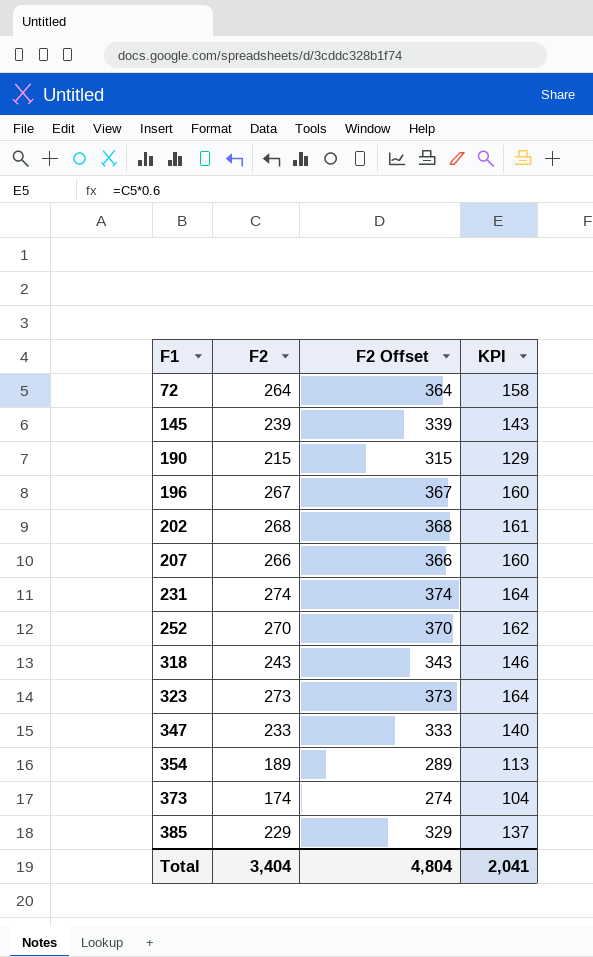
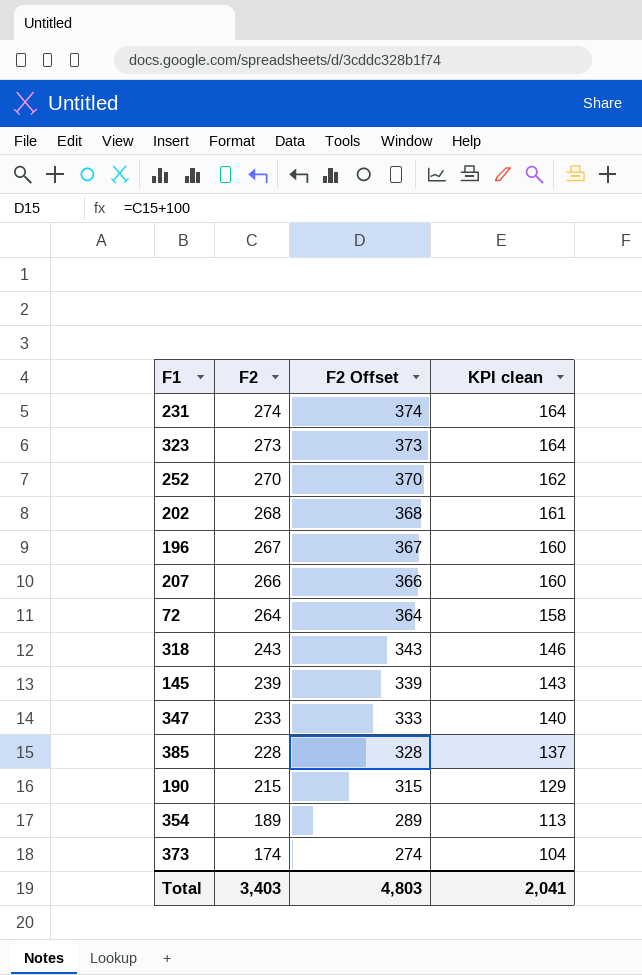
row order: F1 ascending -> F2 descending
column name: KPI -> KPI clean
385 | F2: 229 -> 228
385 | F2 Offset: 329 -> 328
Total | F2: 3,404 -> 3,403
Total | F2 Offset: 4,804 -> 4,803

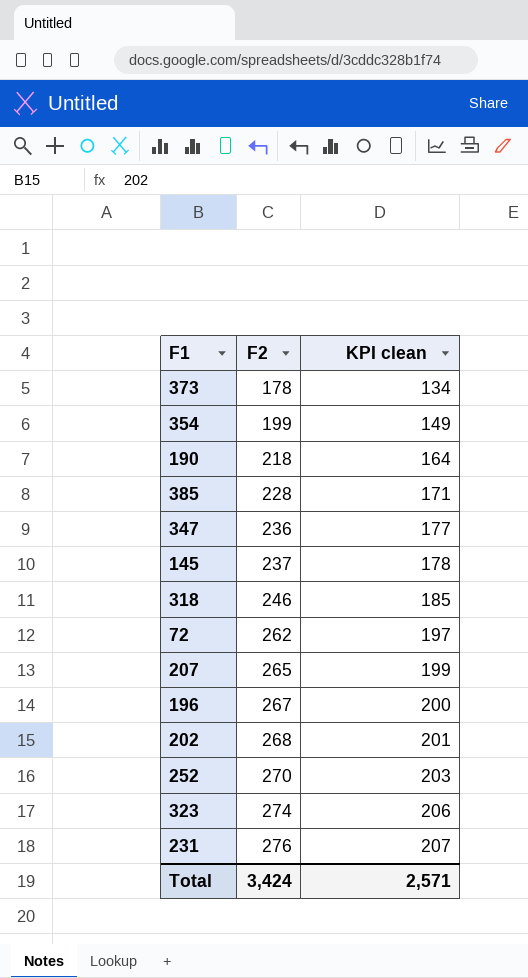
row order: F2 descending -> F2 ascending
column F2 Offset | formula: [F2] + 100 -> none
column KPI clean | formula: [F2] * 0.6 -> [F2] * 0.75
373 | F2: 174 -> 178
354 | F2: 189 -> 199
190 | F2: 215 -> 218
347 | F2: 233 -> 236
145 | F2: 239 -> 237
318 | F2: 243 -> 246
72 | F2: 264 -> 262
207 | F2: 266 -> 265
323 | F2: 273 -> 274
231 | F2: 274 -> 276
Total | F2: 3,403 -> 3,424
Total | KPI clean: 2,041 -> 2,571

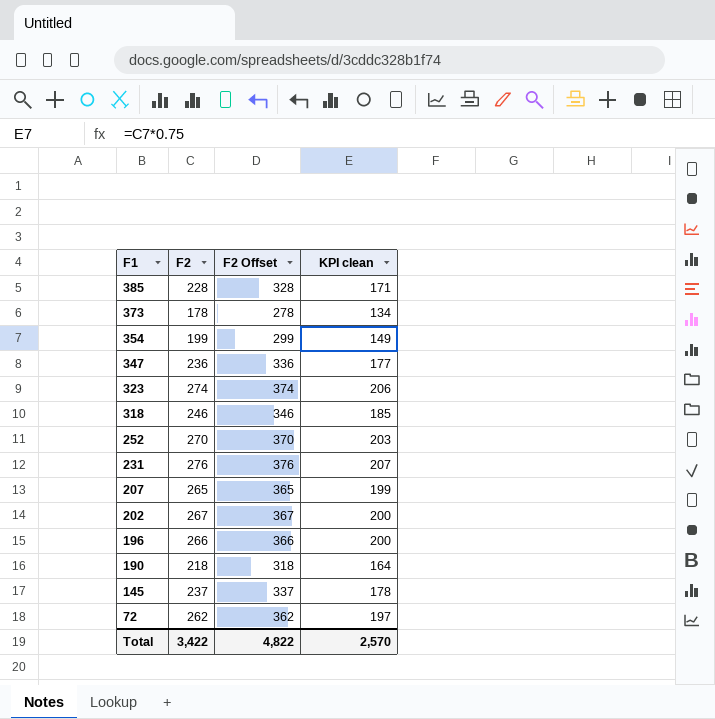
row order: F2 ascending -> F1 descending
column F2 Offset | formula: none -> [F2] + 100
202 | F2: 268 -> 267
202 | KPI clean: 201 -> 200
196 | F2: 267 -> 266
Total | F2: 3,424 -> 3,422
Total | KPI clean: 2,571 -> 2,570

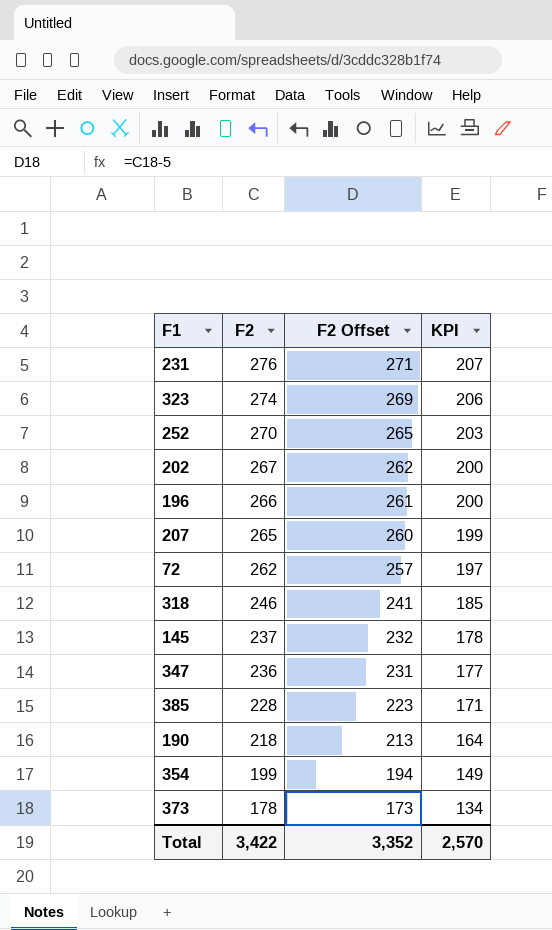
row order: F1 descending -> F2 descending
column F2 Offset | formula: [F2] + 100 -> [F2] - 5
column name: KPI clean -> KPI
Total | F2 Offset: 4,822 -> 3,352

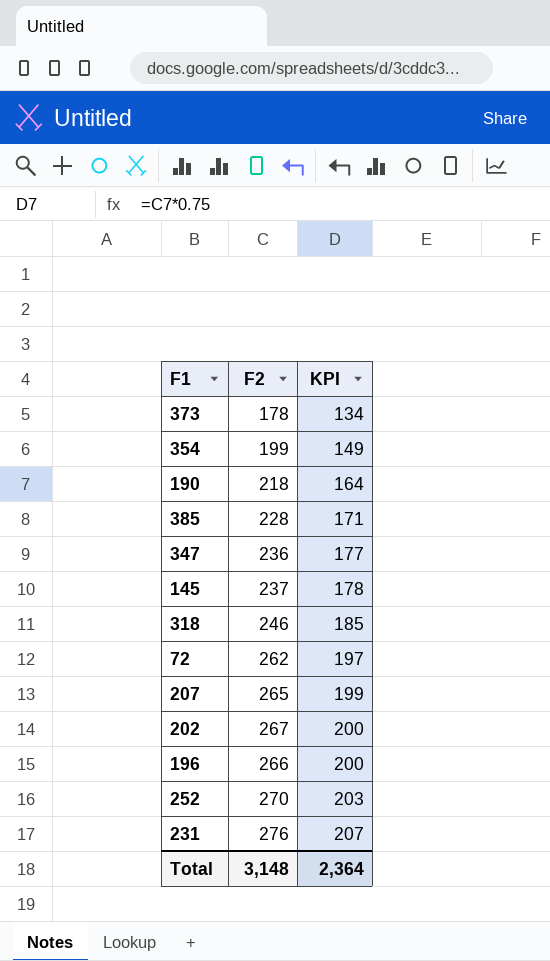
row order: F2 descending -> KPI ascending
column F2 Offset | formula: [F2] - 5 -> none
row 323: 274 | 269 | 206 -> none
Total | F2: 3,422 -> 3,148
Total | KPI: 2,570 -> 2,364

